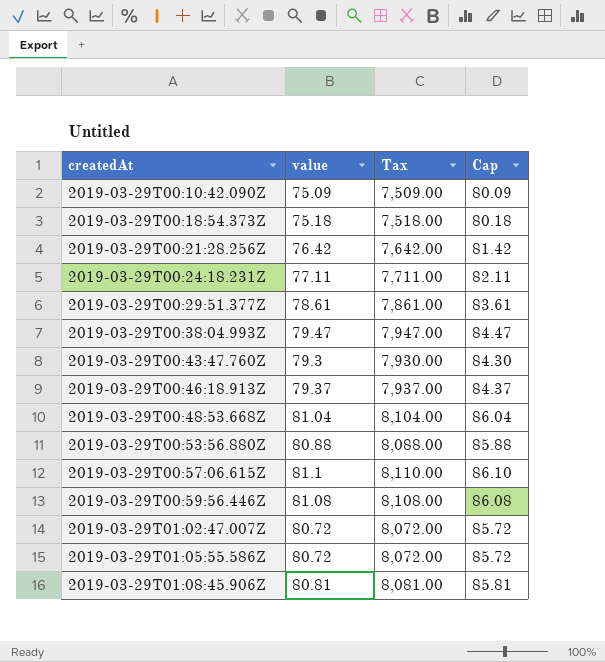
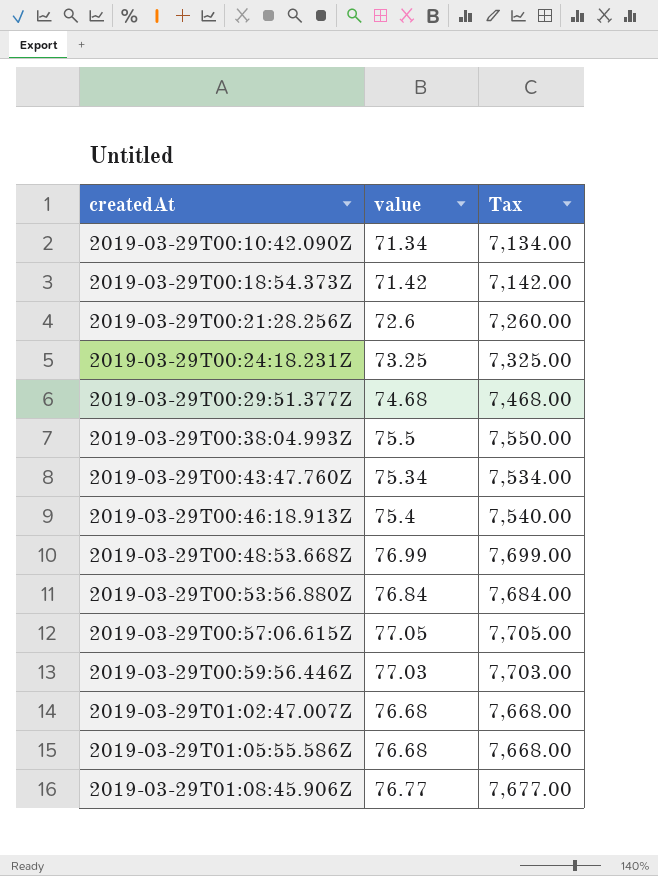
column Cap | formula: [value] + 5 -> none
2019-03-29T00:10:42.090Z | value: 75.09 -> 71.34
2019-03-29T00:10:42.090Z | Tax: 7,509.00 -> 7,134.00
2019-03-29T00:18:54.373Z | value: 75.18 -> 71.42
2019-03-29T00:18:54.373Z | Tax: 7,518.00 -> 7,142.00
2019-03-29T00:21:28.256Z | value: 76.42 -> 72.6
2019-03-29T00:21:28.256Z | Tax: 7,642.00 -> 7,260.00
2019-03-29T00:24:18.231Z | value: 77.11 -> 73.25
2019-03-29T00:24:18.231Z | Tax: 7,711.00 -> 7,325.00
2019-03-29T00:29:51.377Z | value: 78.61 -> 74.68
2019-03-29T00:29:51.377Z | Tax: 7,861.00 -> 7,468.00
2019-03-29T00:38:04.993Z | value: 79.47 -> 75.5
2019-03-29T00:38:04.993Z | Tax: 7,947.00 -> 7,550.00
2019-03-29T00:43:47.760Z | value: 79.3 -> 75.34
2019-03-29T00:43:47.760Z | Tax: 7,930.00 -> 7,534.00
2019-03-29T00:46:18.913Z | value: 79.37 -> 75.4
2019-03-29T00:46:18.913Z | Tax: 7,937.00 -> 7,540.00
2019-03-29T00:48:53.668Z | value: 81.04 -> 76.99
2019-03-29T00:48:53.668Z | Tax: 8,104.00 -> 7,699.00
2019-03-29T00:53:56.880Z | value: 80.88 -> 76.84
2019-03-29T00:53:56.880Z | Tax: 8,088.00 -> 7,684.00
2019-03-29T00:57:06.615Z | value: 81.1 -> 77.05
2019-03-29T00:57:06.615Z | Tax: 8,110.00 -> 7,705.00
2019-03-29T00:59:56.446Z | value: 81.08 -> 77.03
2019-03-29T00:59:56.446Z | Tax: 8,108.00 -> 7,703.00
2019-03-29T01:02:47.007Z | value: 80.72 -> 76.68
2019-03-29T01:02:47.007Z | Tax: 8,072.00 -> 7,668.00
2019-03-29T01:05:55.586Z | value: 80.72 -> 76.68
2019-03-29T01:05:55.586Z | Tax: 8,072.00 -> 7,668.00
2019-03-29T01:08:45.906Z | value: 80.81 -> 76.77
2019-03-29T01:08:45.906Z | Tax: 8,081.00 -> 7,677.00

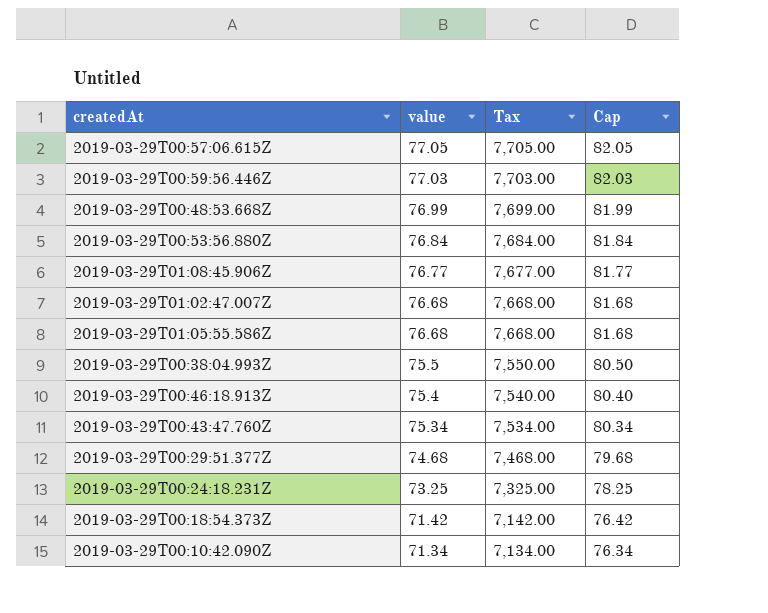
row order: createdAt ascending -> value descending
column Cap | formula: none -> [value] + 5
row 2019-03-29T00:21:28.256Z: 72.6 | 7,260.00 -> none

